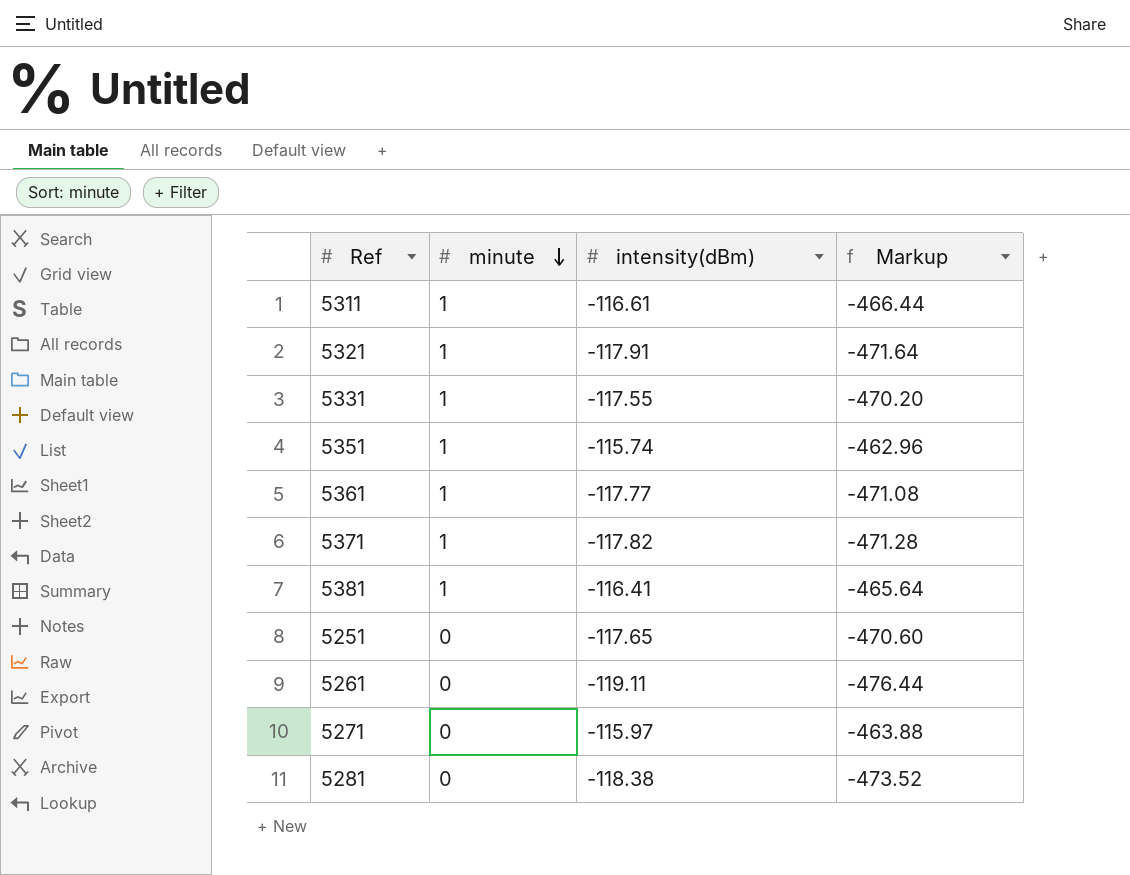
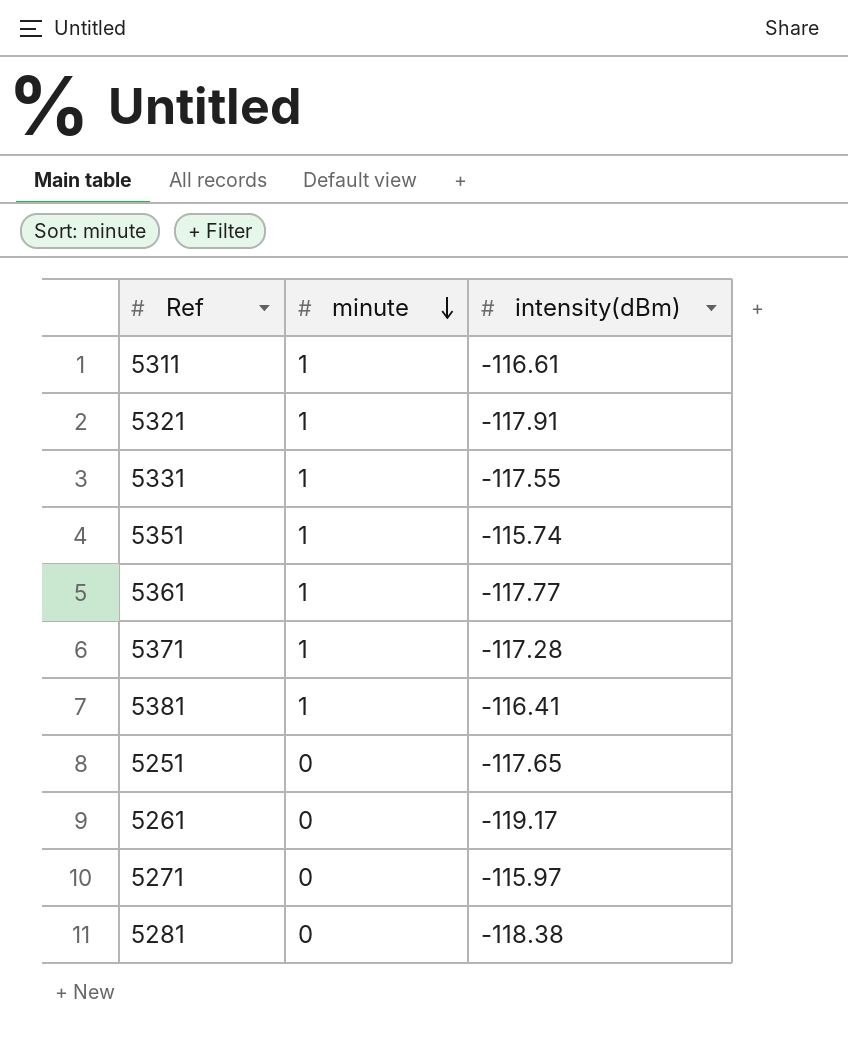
column Markup | formula: [intensity(dBm)] * 4 -> none
5371 | intensity(dBm): -117.82 -> -117.28
5261 | intensity(dBm): -119.11 -> -119.17

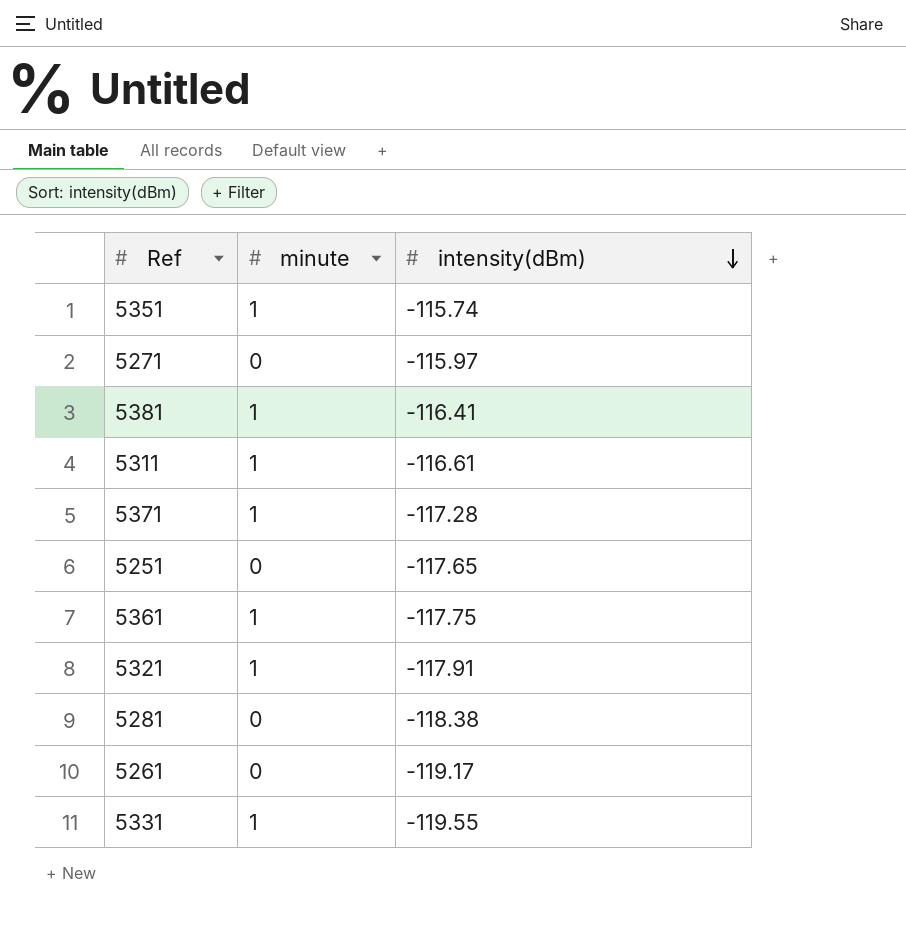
row order: minute descending -> intensity(dBm) descending
5361 | intensity(dBm): -117.77 -> -117.75
5331 | intensity(dBm): -117.55 -> -119.55

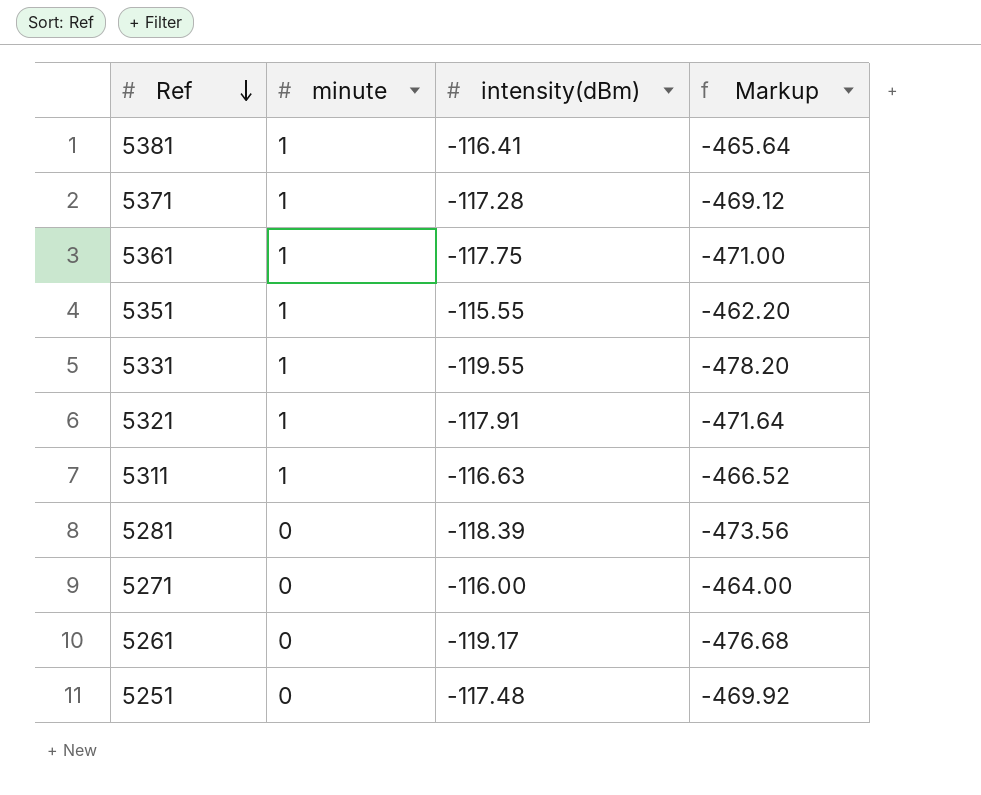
row order: intensity(dBm) descending -> Ref descending
column Markup | formula: none -> [intensity(dBm)] * 4
5351 | intensity(dBm): -115.74 -> -115.55
5311 | intensity(dBm): -116.61 -> -116.63
5281 | intensity(dBm): -118.38 -> -118.39
5271 | intensity(dBm): -115.97 -> -116.00
5251 | intensity(dBm): -117.65 -> -117.48

